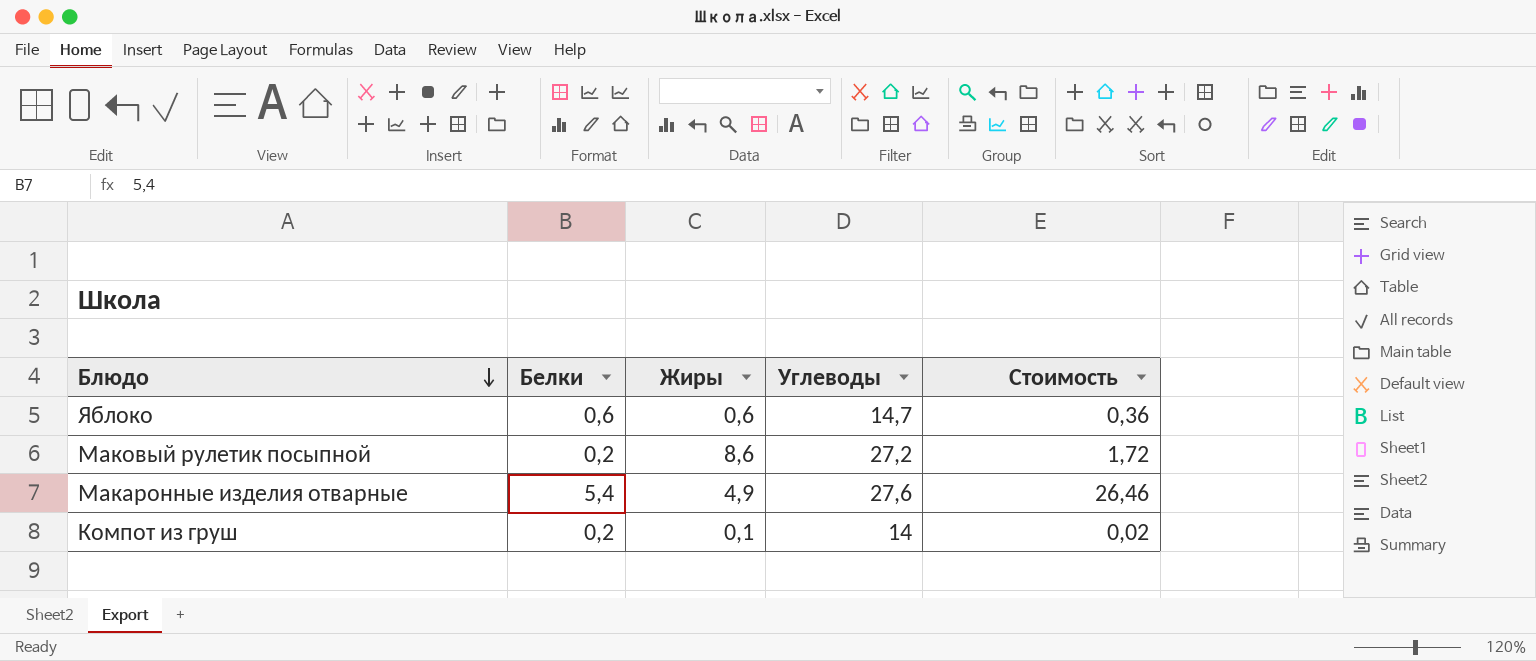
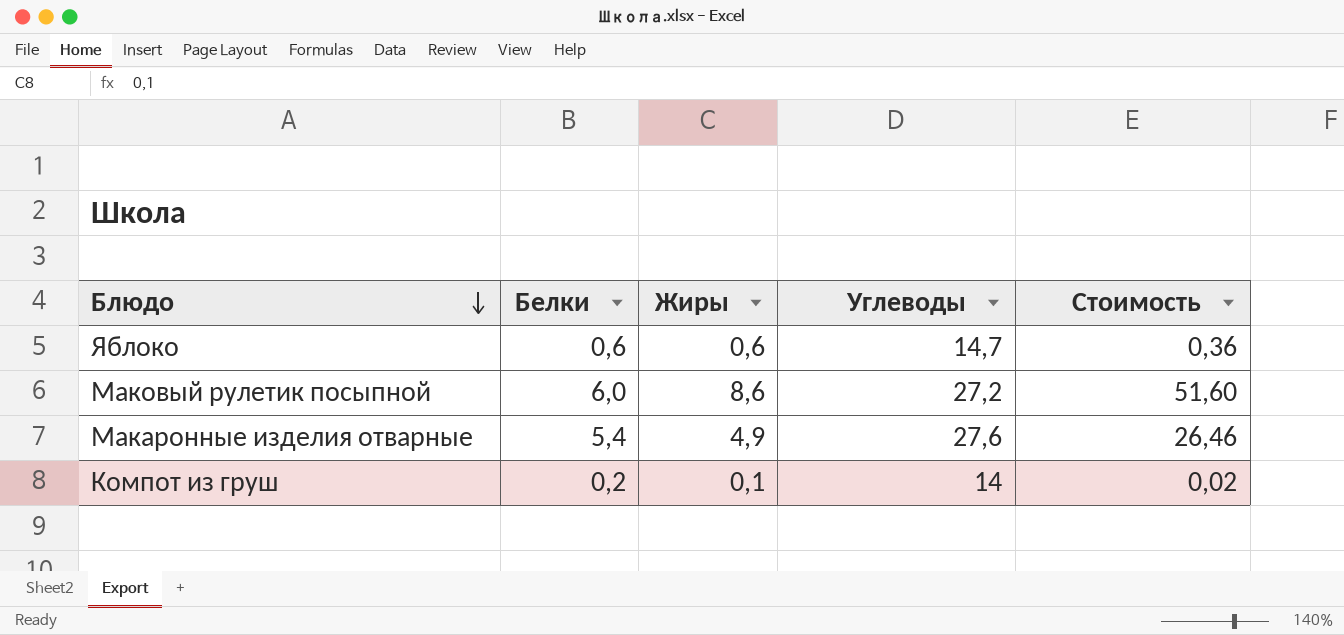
Маковый рулетик посыпной | Белки: 0,2 -> 6,0
Маковый рулетик посыпной | Стоимость: 1,72 -> 51,60

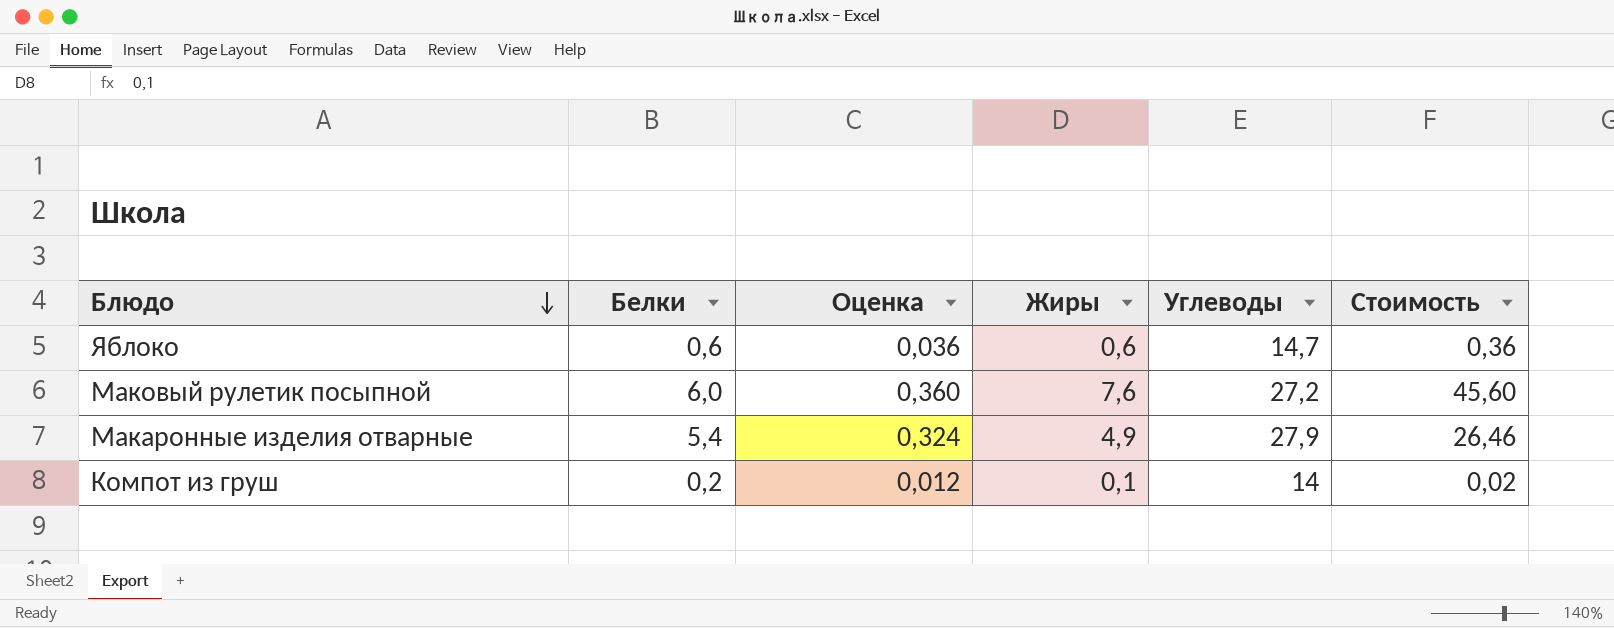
column Оценка | formula: none -> [Белки] * 0,06
Маковый рулетик посыпной | Жиры: 8,6 -> 7,6
Маковый рулетик посыпной | Стоимость: 51,60 -> 45,60
Макаронные изделия отварные | Углеводы: 27,6 -> 27,9

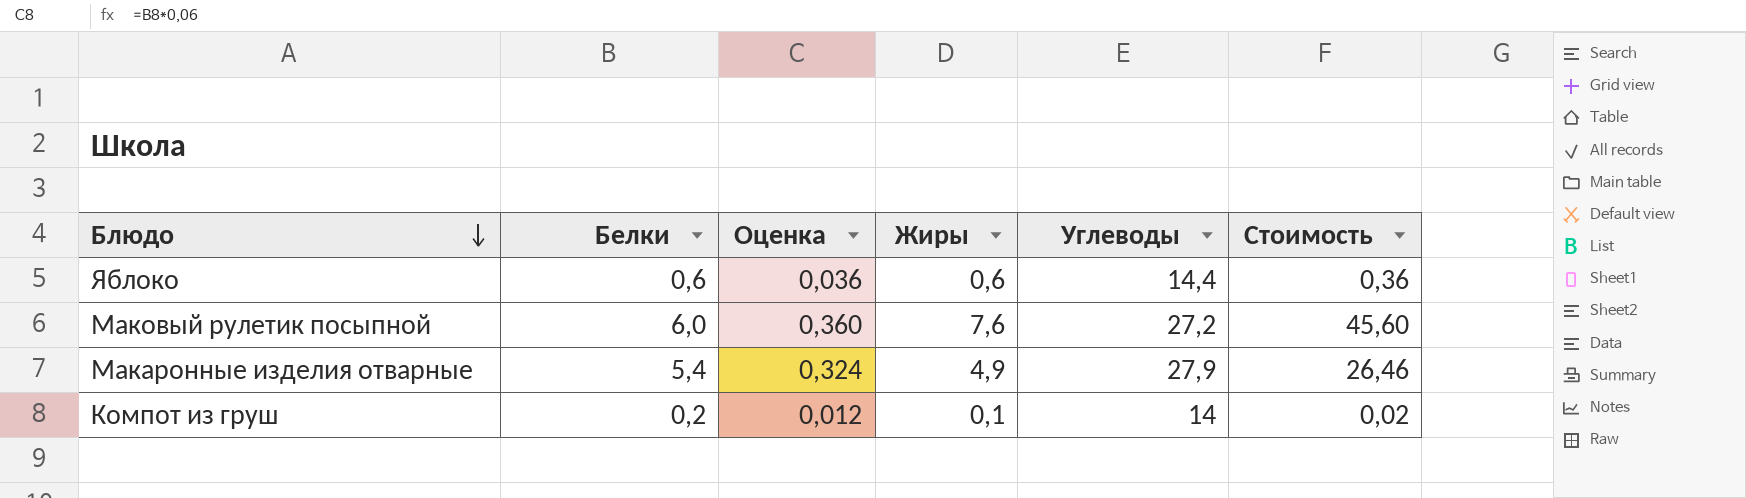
Яблоко | Углеводы: 14,7 -> 14,4

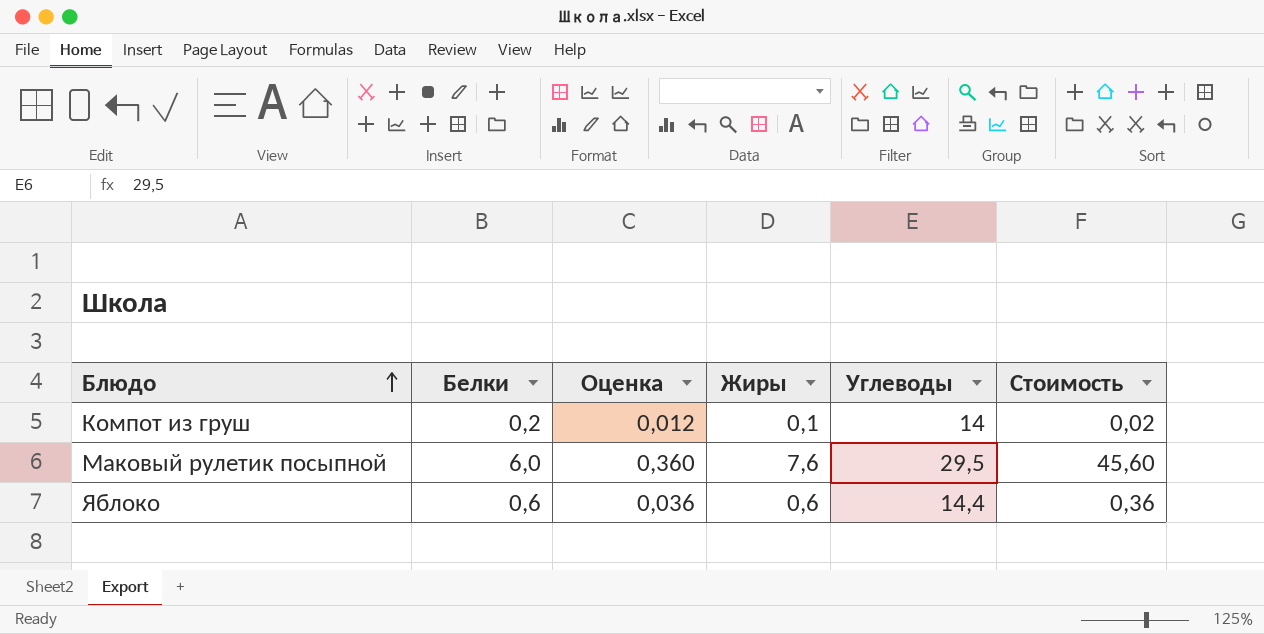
row order: Блюдо descending -> Блюдо ascending
row Макаронные изделия отварные: 5,4 | 0,324 | 4,9 | 27,9 | 26,46 -> none
Маковый рулетик посыпной | Углеводы: 27,2 -> 29,5

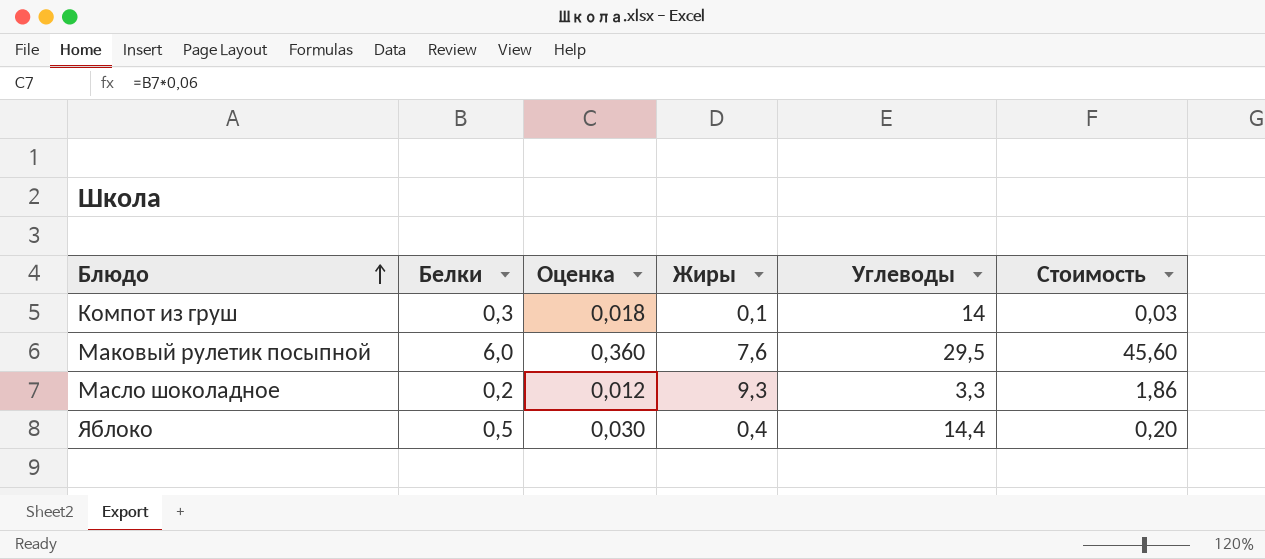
Компот из груш | Белки: 0,2 -> 0,3
Компот из груш | Оценка: 0,012 -> 0,018
Компот из груш | Стоимость: 0,02 -> 0,03
row Масло шоколадное: none -> 0,2 | 0,012 | 9,3 | 3,3 | 1,86
Яблоко | Белки: 0,6 -> 0,5
Яблоко | Оценка: 0,036 -> 0,030
Яблоко | Жиры: 0,6 -> 0,4
Яблоко | Стоимость: 0,36 -> 0,20

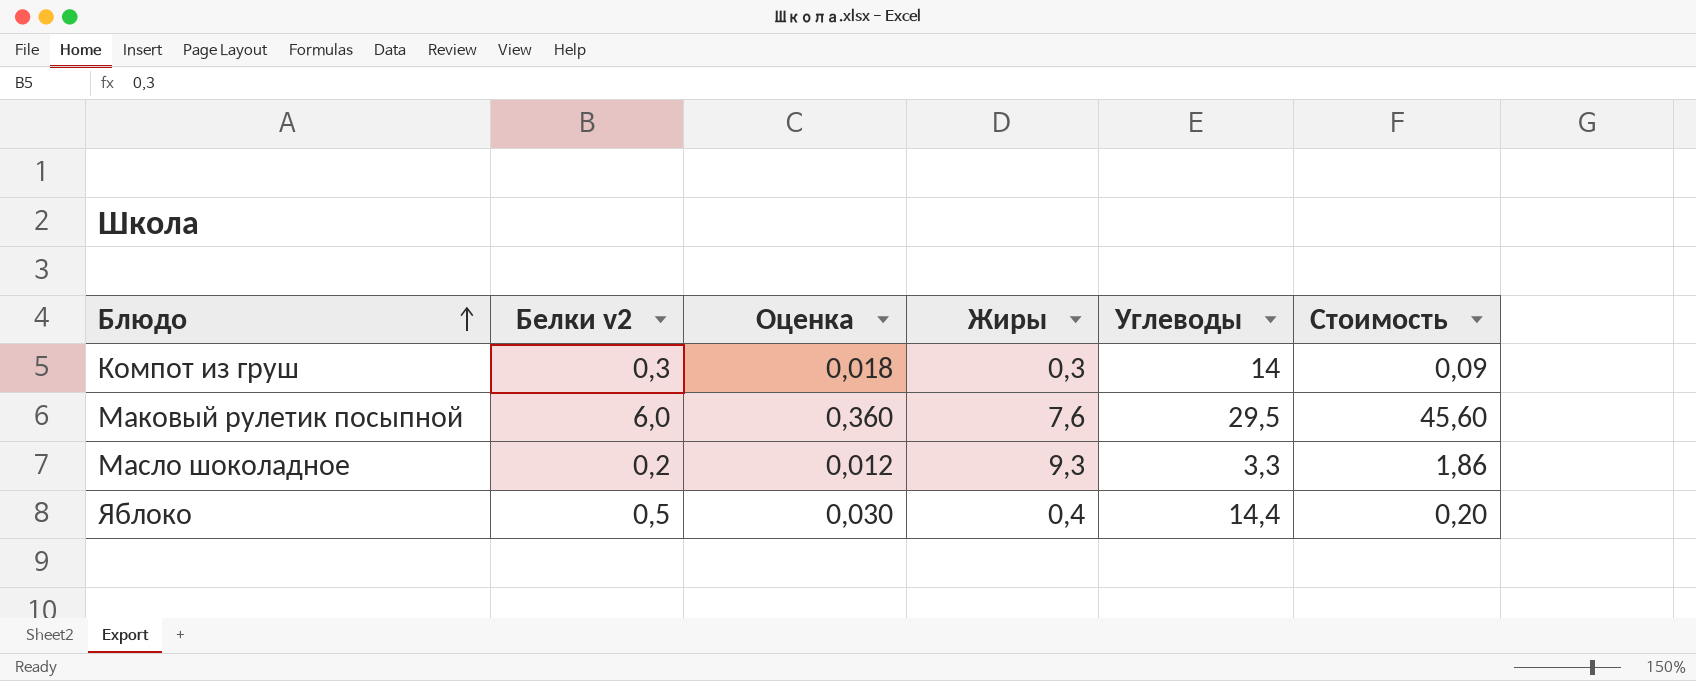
column name: Белки -> Белки v2
Компот из груш | Жиры: 0,1 -> 0,3
Компот из груш | Стоимость: 0,03 -> 0,09

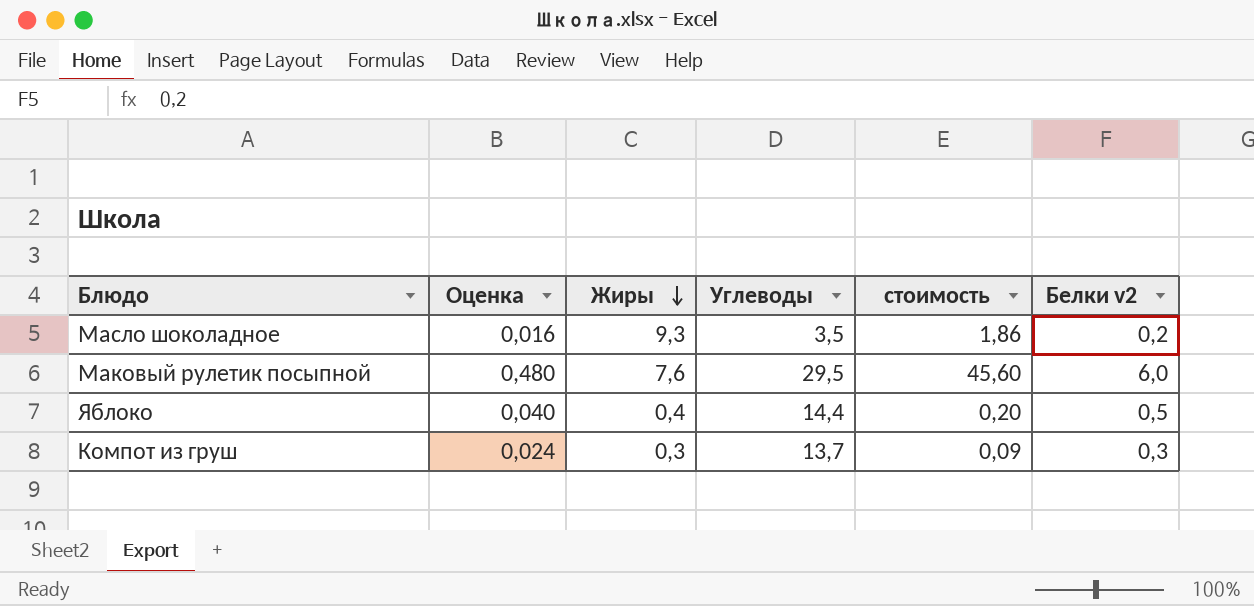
row order: Блюдо ascending -> Жиры descending
column Оценка | formula: [Белки v2] * 0,06 -> [Белки v2] * 0,08
column name: Стоимость -> стоимость
column Белки v2 | position: 2 -> 6
Масло шоколадное | Углеводы: 3,3 -> 3,5
Компот из груш | Углеводы: 14 -> 13,7

